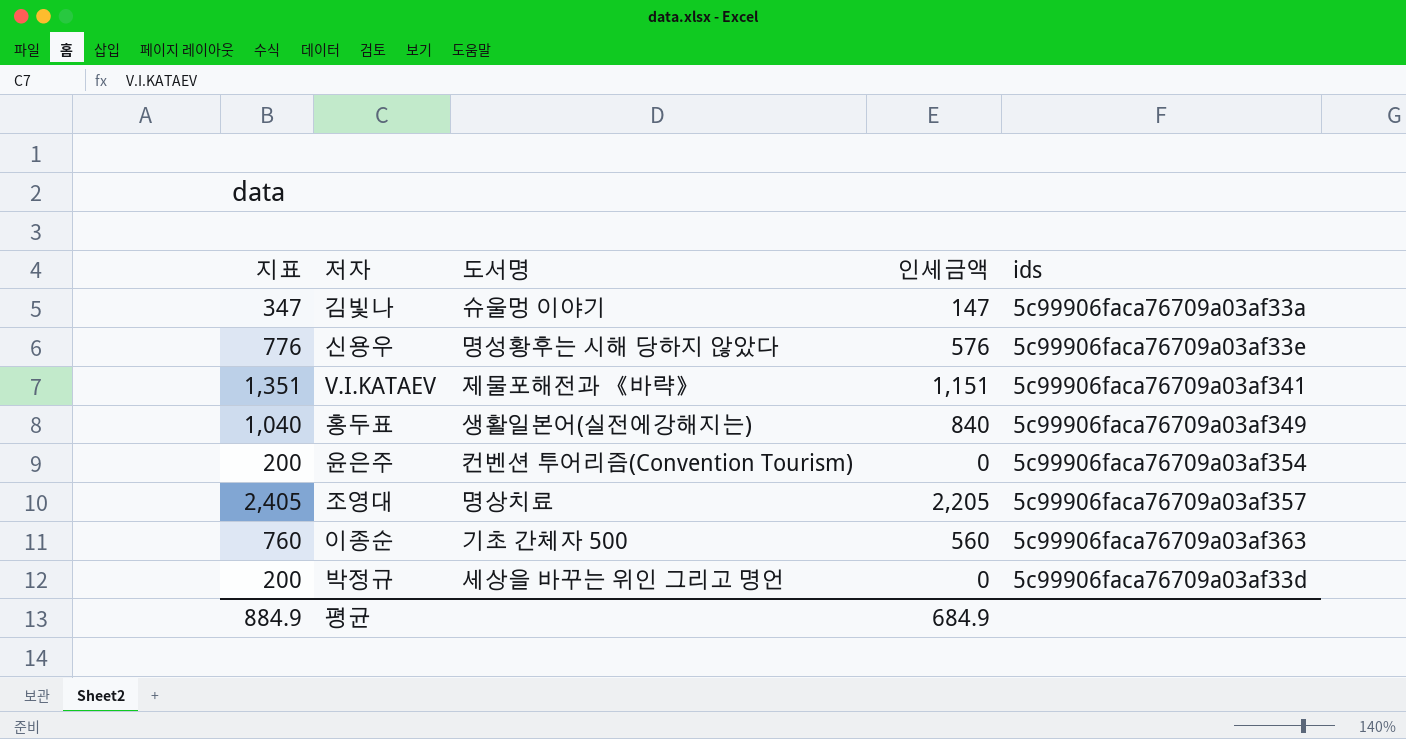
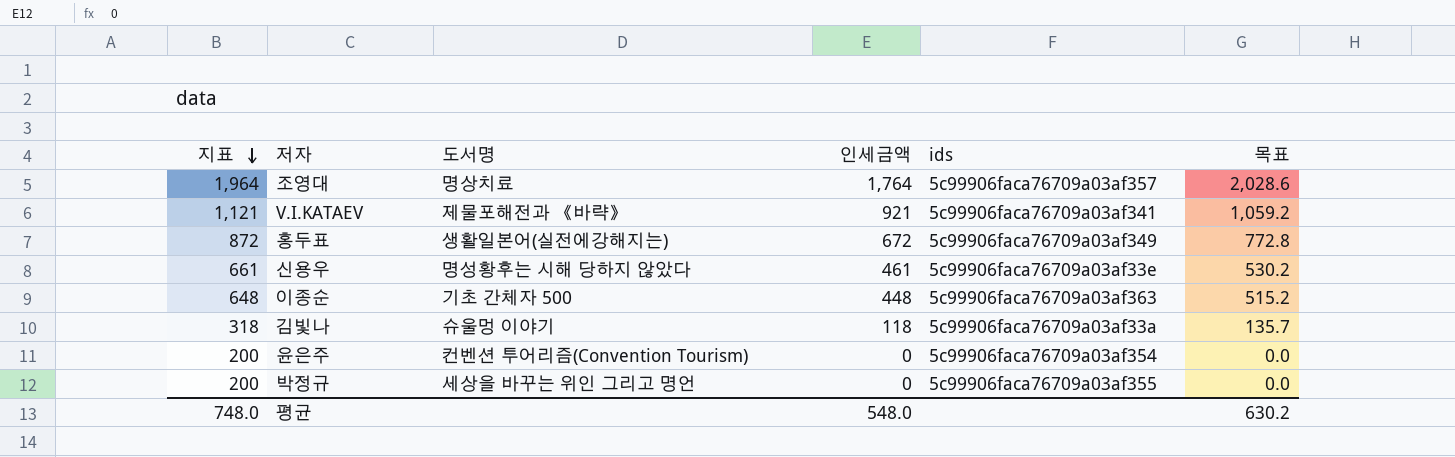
row order: none -> 지표 descending
column 목표 | formula: none -> [인세금액] * 1.15
조영대 | 지표: 2,405 -> 1,964
조영대 | 인세금액: 2,205 -> 1,764
V.I.KATAEV | 지표: 1,351 -> 1,121
V.I.KATAEV | 인세금액: 1,151 -> 921
홍두표 | 지표: 1,040 -> 872
홍두표 | 인세금액: 840 -> 672
신용우 | 지표: 776 -> 661
신용우 | 인세금액: 576 -> 461
이종순 | 지표: 760 -> 648
이종순 | 인세금액: 560 -> 448
김빛나 | 지표: 347 -> 318
김빛나 | 인세금액: 147 -> 118
박정규 | ids: 5c99906faca76709a03af33d -> 5c99906faca76709a03af355
평균 | 지표: 884.9 -> 748.0
평균 | 인세금액: 684.9 -> 548.0

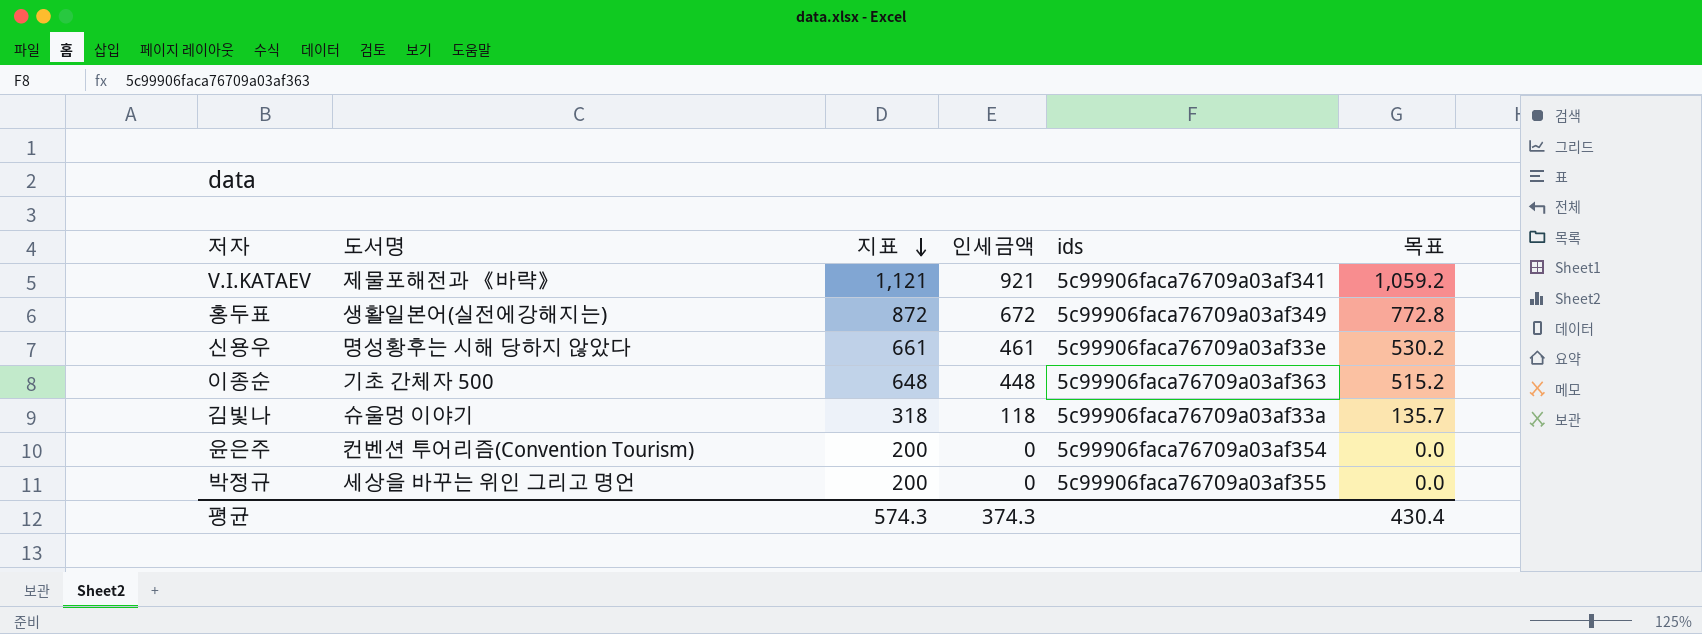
column 지표 | position: 1 -> 3
row 조영대: 1,964 | 명상치료 | 1,764 | 5c99906faca76709a03af357 | 2,028.6 -> none
평균 | 지표: 748.0 -> 574.3
평균 | 인세금액: 548.0 -> 374.3
평균 | 목표: 630.2 -> 430.4

